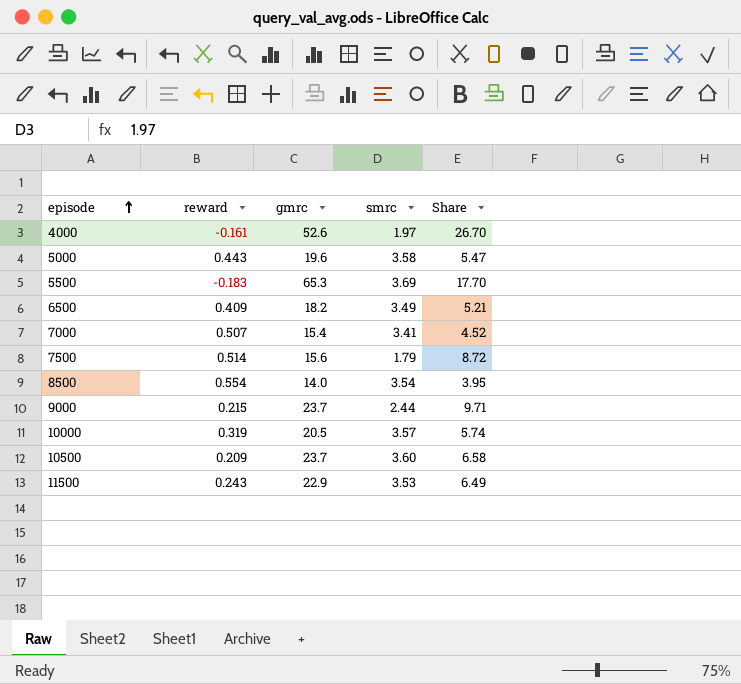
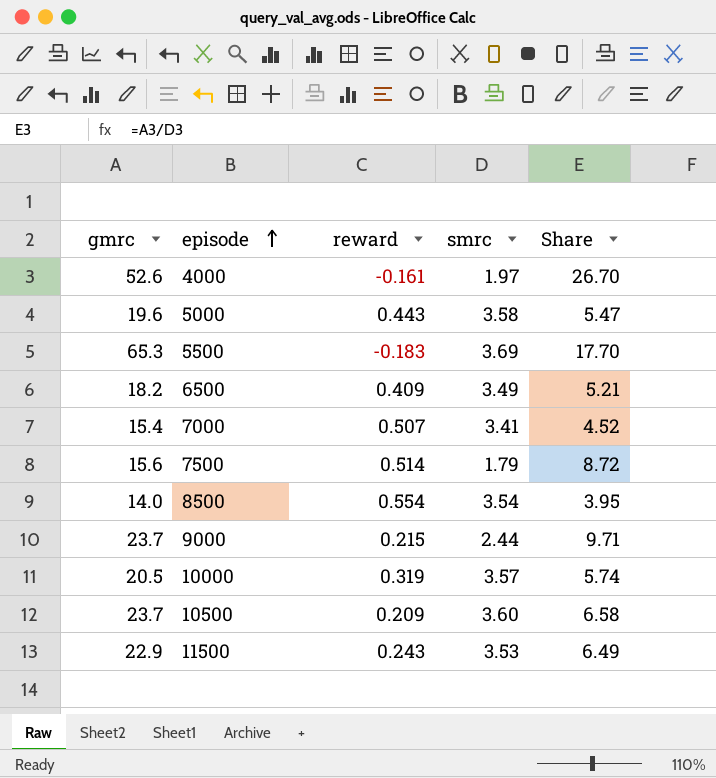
column gmrc | position: 3 -> 1

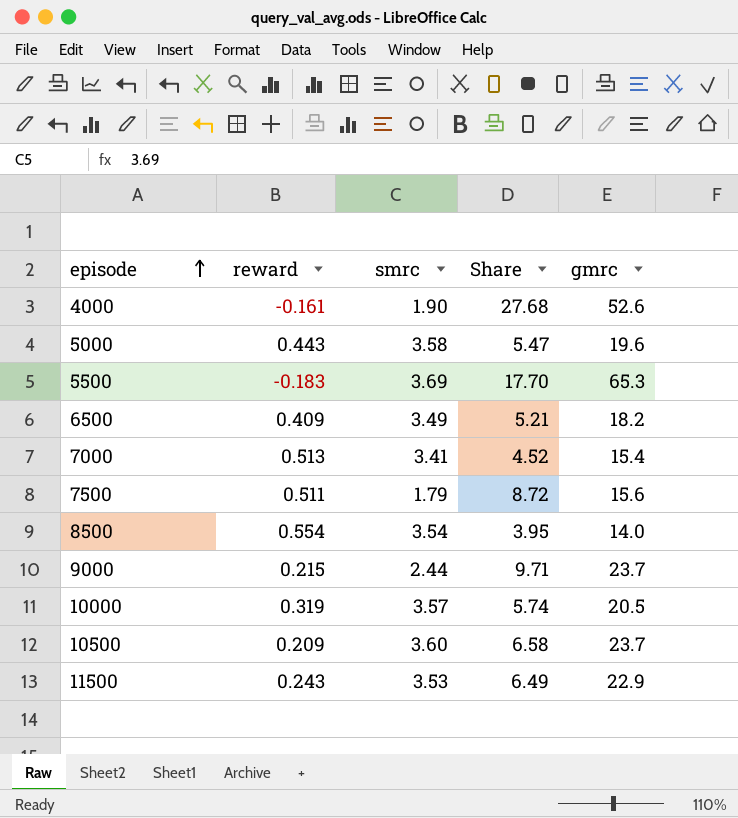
column gmrc | position: 1 -> 5
4000 | smrc: 1.97 -> 1.90
4000 | Share: 26.70 -> 27.68
7000 | reward: 0.507 -> 0.513
7500 | reward: 0.514 -> 0.511

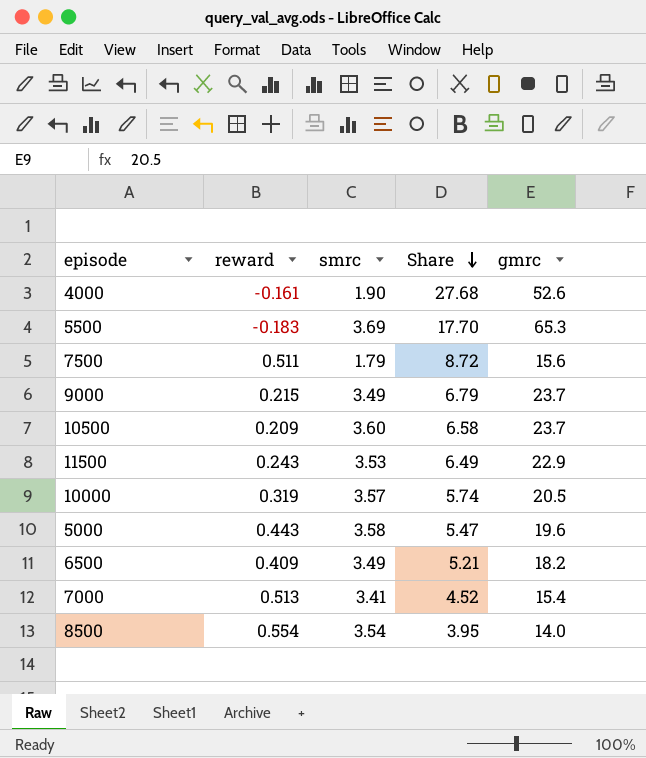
row order: episode ascending -> Share descending
9000 | smrc: 2.44 -> 3.49
9000 | Share: 9.71 -> 6.79

